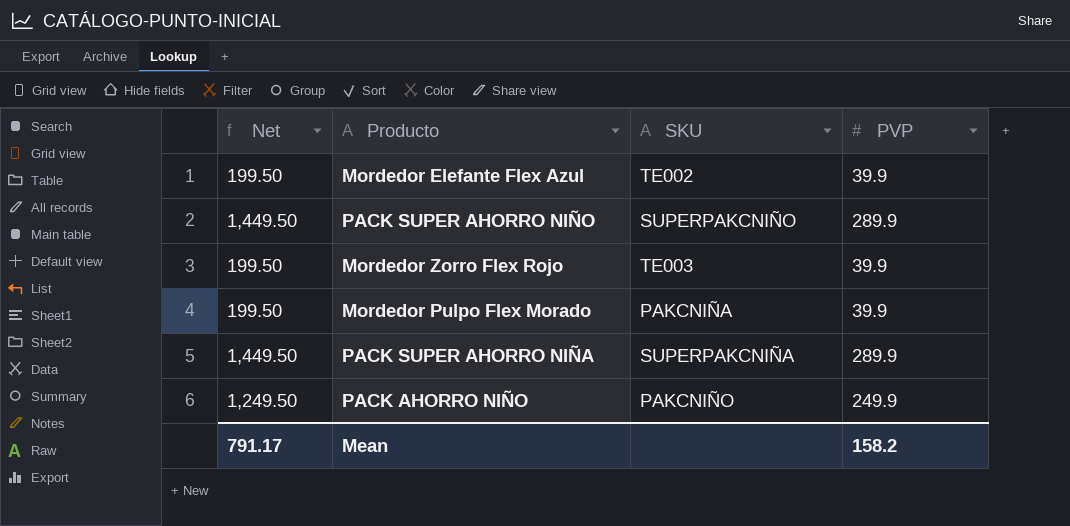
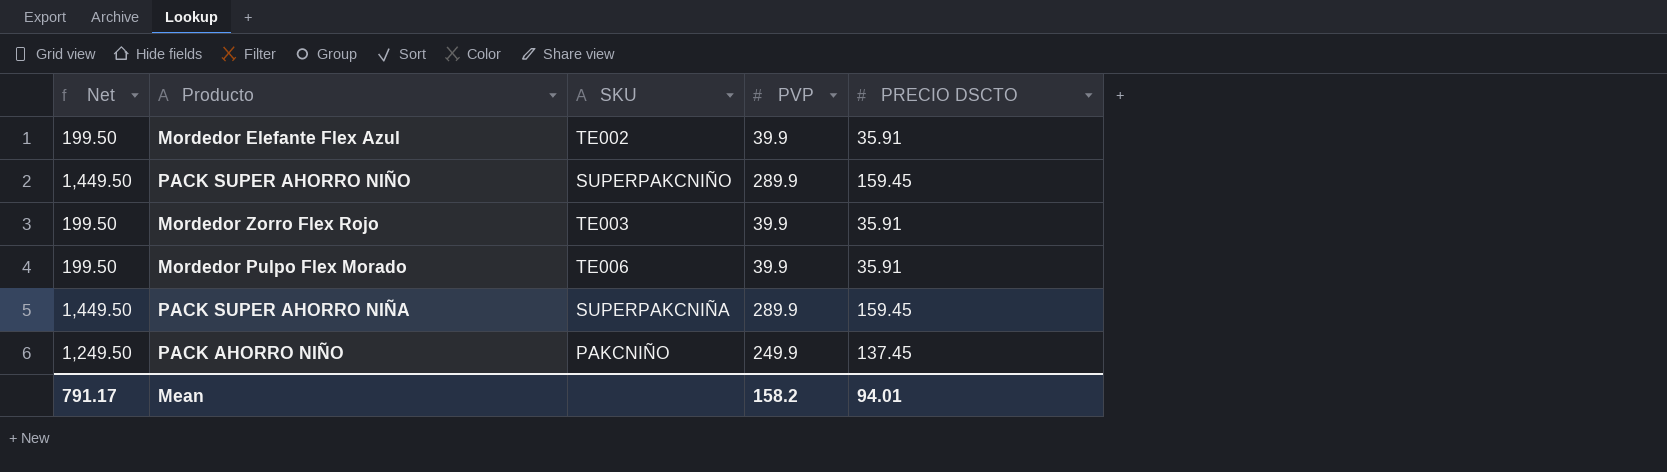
column PRECIO DSCTO | position: none -> 5
Mordedor Pulpo Flex Morado | SKU: PAKCNIÑA -> TE006

